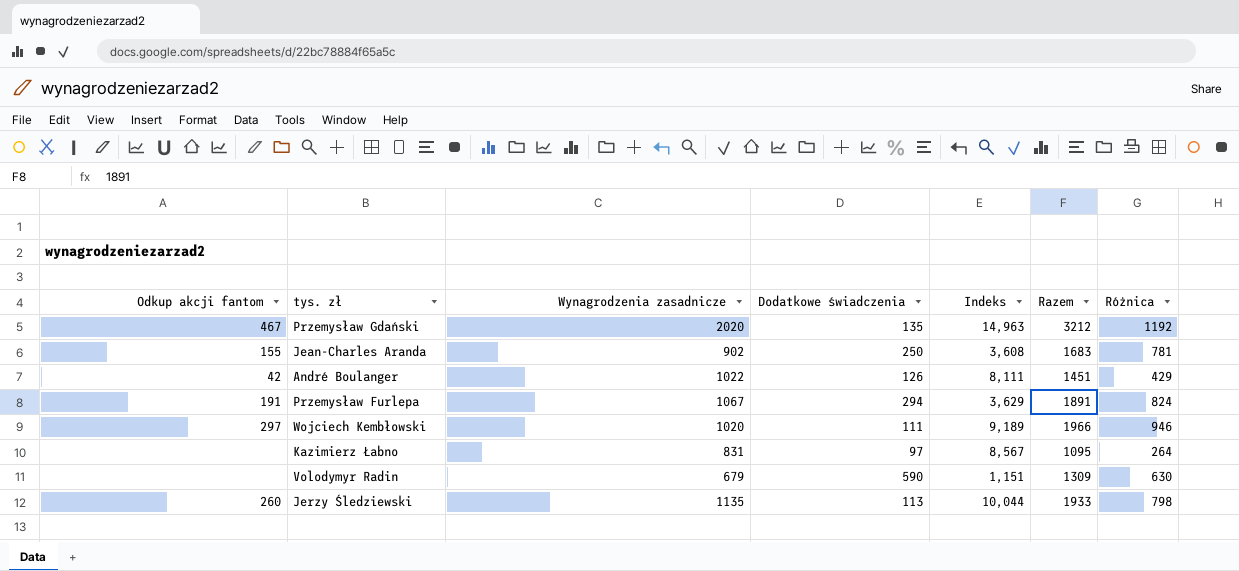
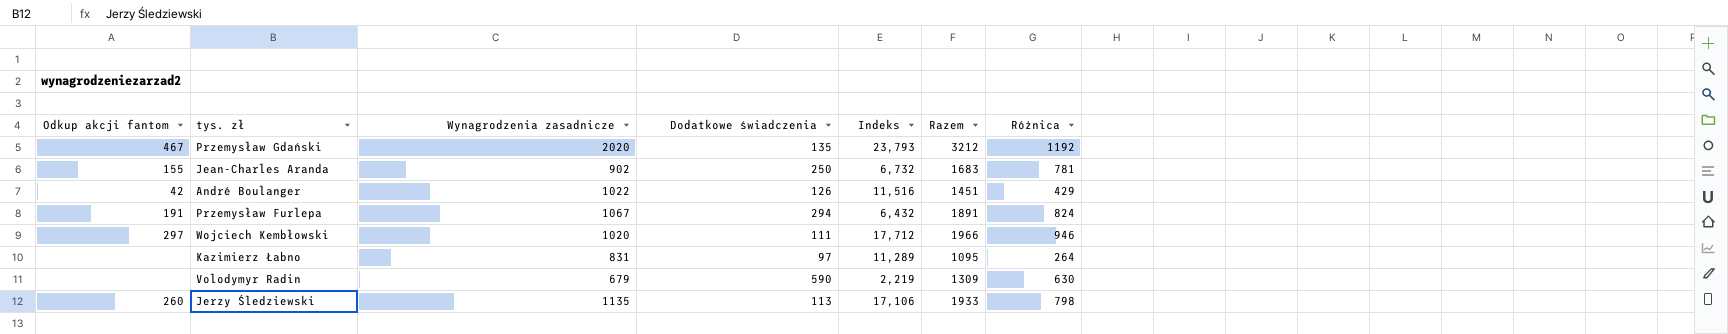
column Indeks | formula: [Wynagrodzenia zasadnicze] / [Dodatkowe świadczenia] -> [Razem] / [Dodatkowe świadczenia]

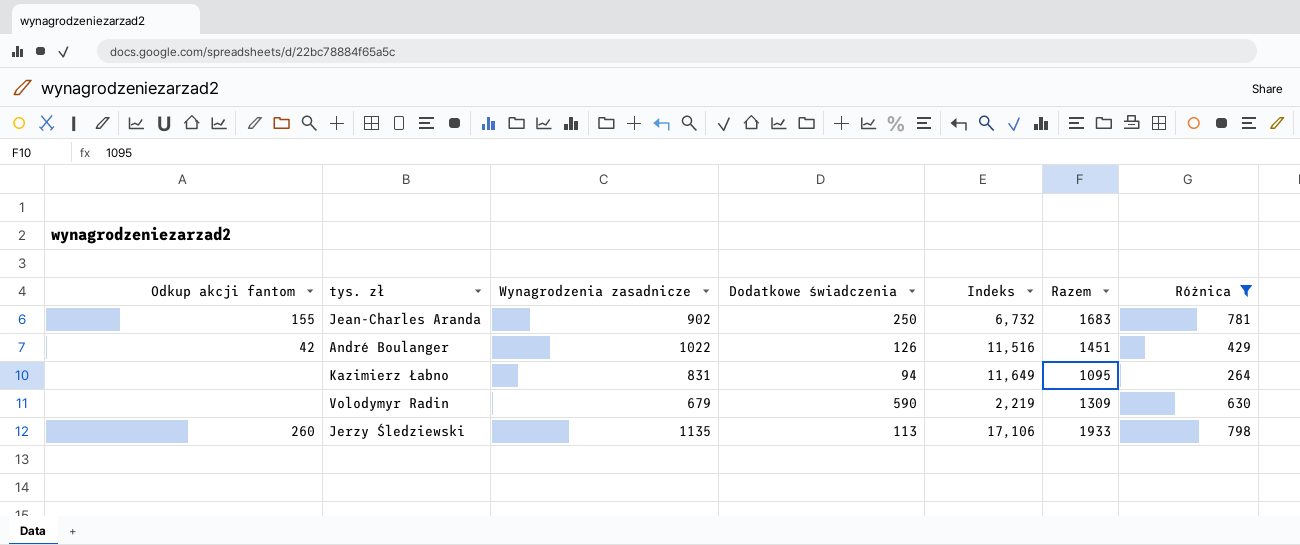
filter: none -> Różnica <= 798
Kazimierz Łabno | Dodatkowe świadczenia: 97 -> 94
Kazimierz Łabno | Indeks: 11,289 -> 11,649

